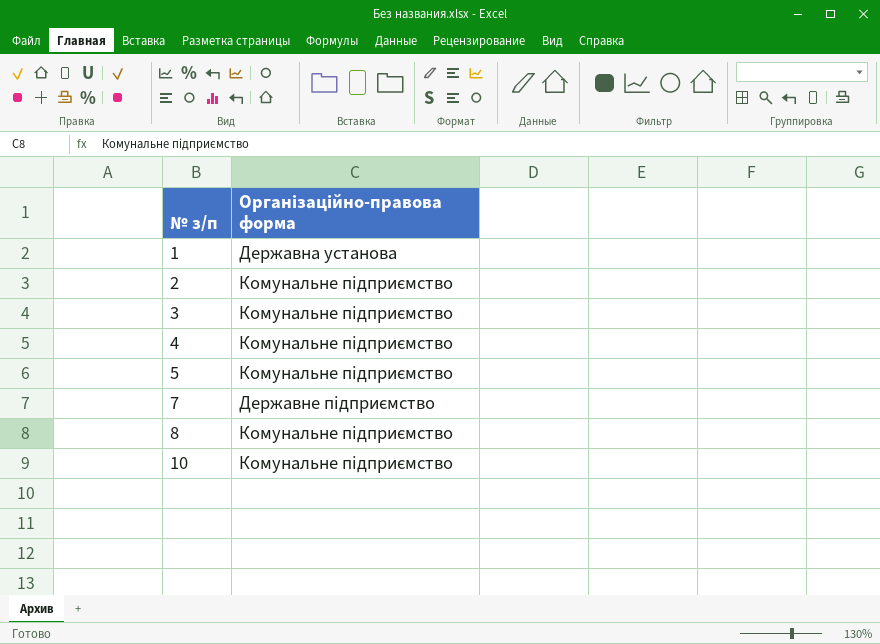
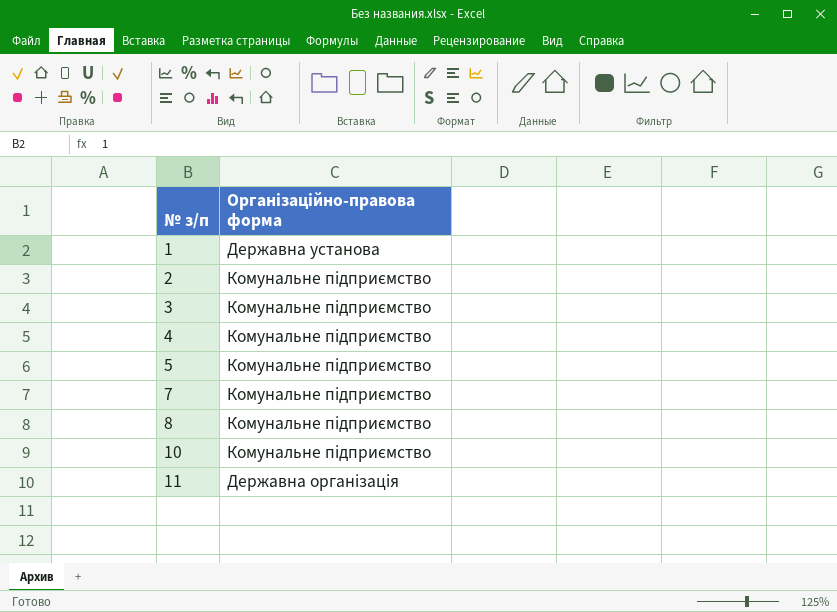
7 | Організаційно-правова форма: Державне підприємство -> Комунальне підприємство
row 11: none -> Державна організація

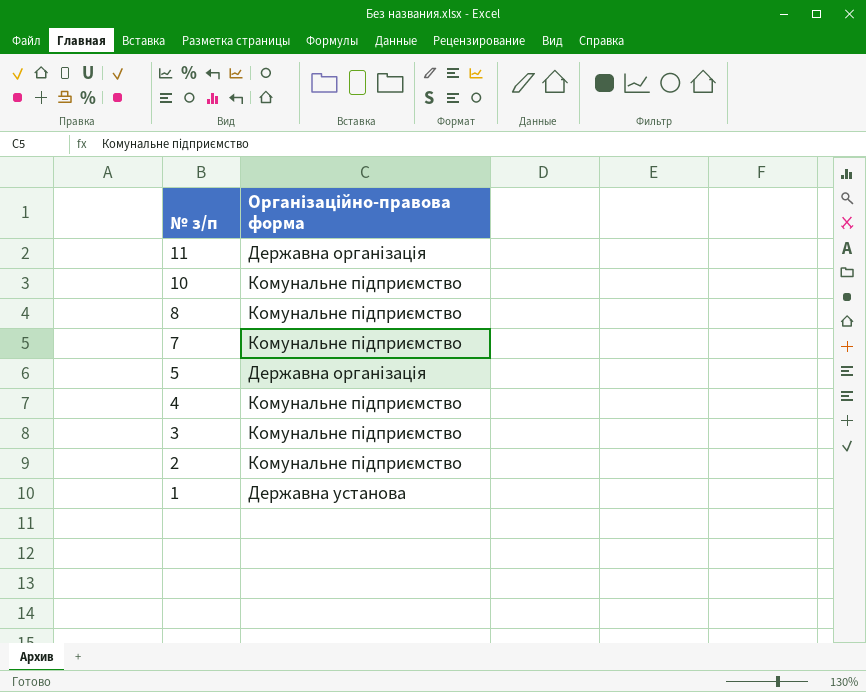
row order: № з/п ascending -> № з/п descending
5 | Організаційно-правова форма: Комунальне підприємство -> Державна організація

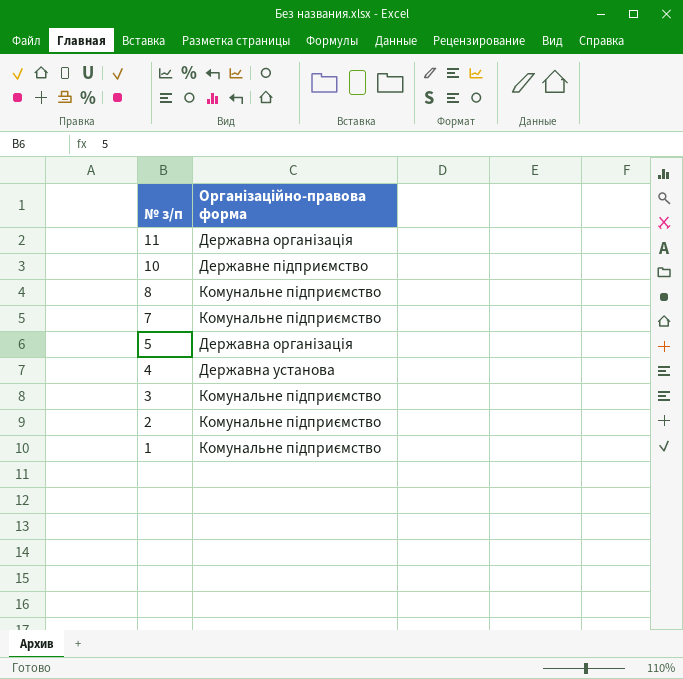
10 | Організаційно-правова форма: Комунальне підприємство -> Державне підприємство
4 | Організаційно-правова форма: Комунальне підприємство -> Державна установа
1 | Організаційно-правова форма: Державна установа -> Комунальне підприємство

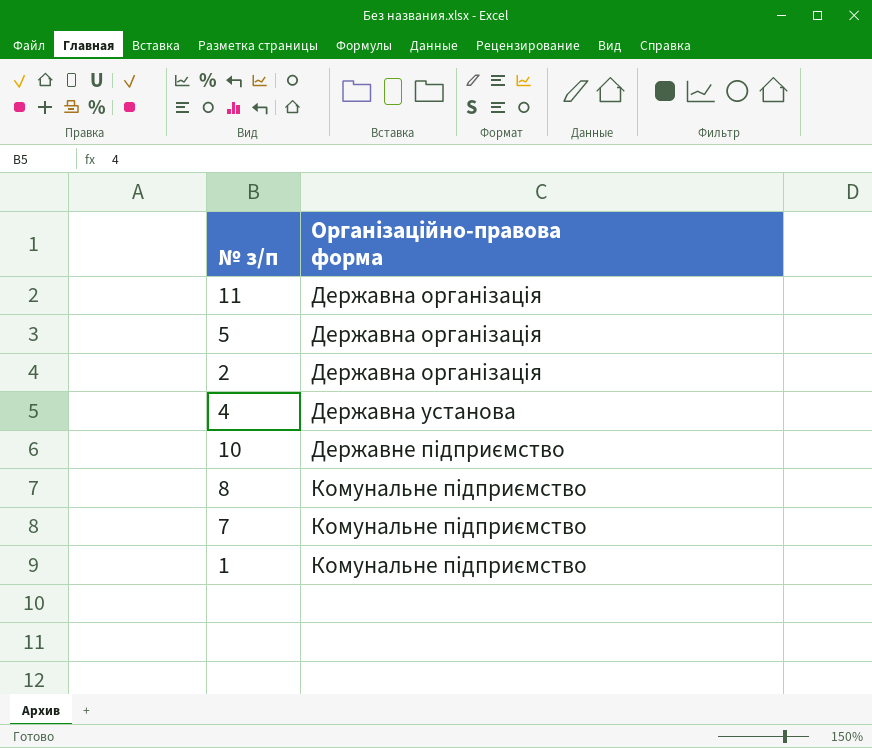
row order: № з/п descending -> Організаційно-правова форма ascending
row 3: Комунальне підприємство -> none
2 | Організаційно-правова форма: Комунальне підприємство -> Державна організація

